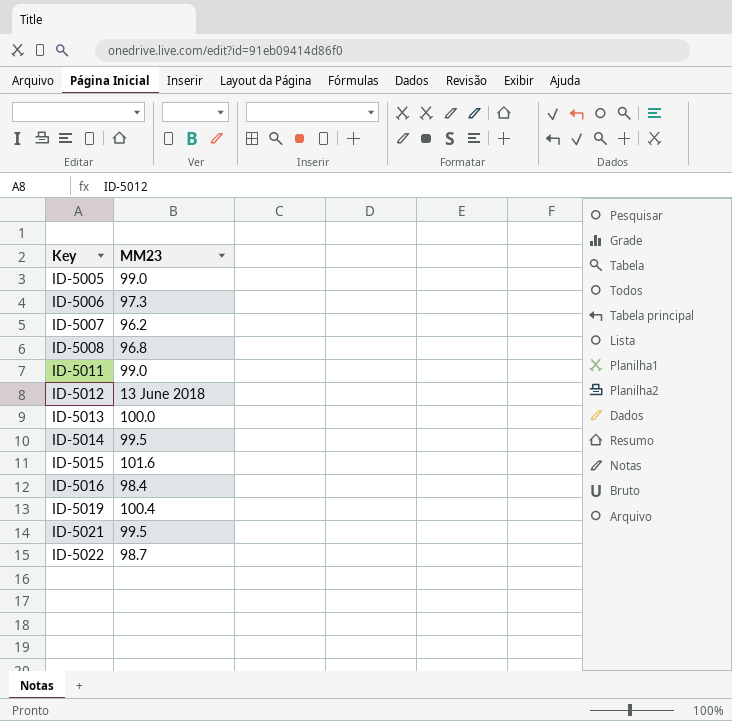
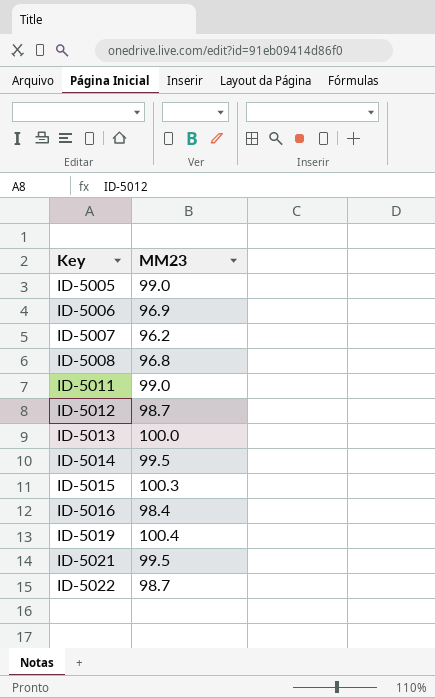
ID-5006 | MM23: 97.3 -> 96.9
ID-5012 | MM23: 13 June 2018 -> 98.7
ID-5015 | MM23: 101.6 -> 100.3

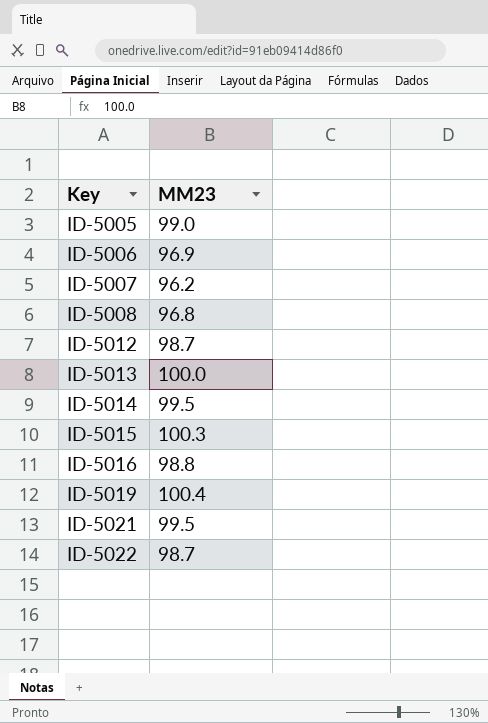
row ID-5011: 99.0 -> none
ID-5016 | MM23: 98.4 -> 98.8

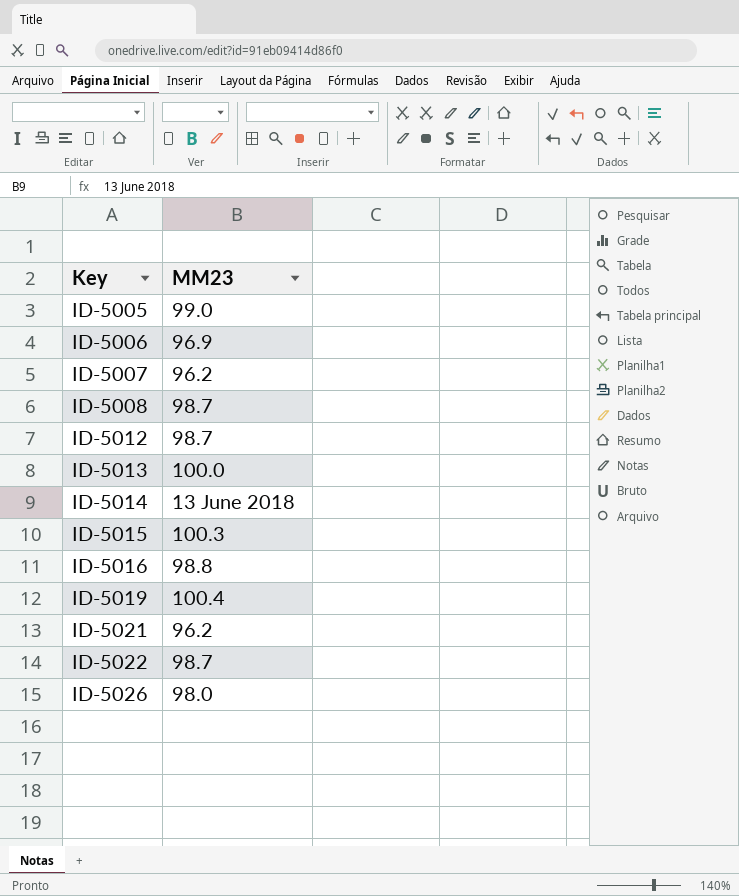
ID-5008 | MM23: 96.8 -> 98.7
ID-5014 | MM23: 99.5 -> 13 June 2018
ID-5021 | MM23: 99.5 -> 96.2
row ID-5026: none -> 98.0

